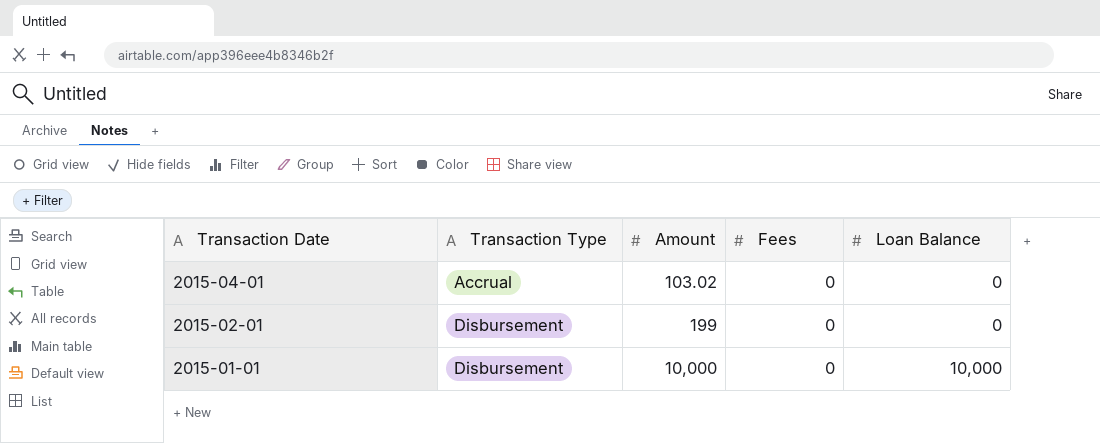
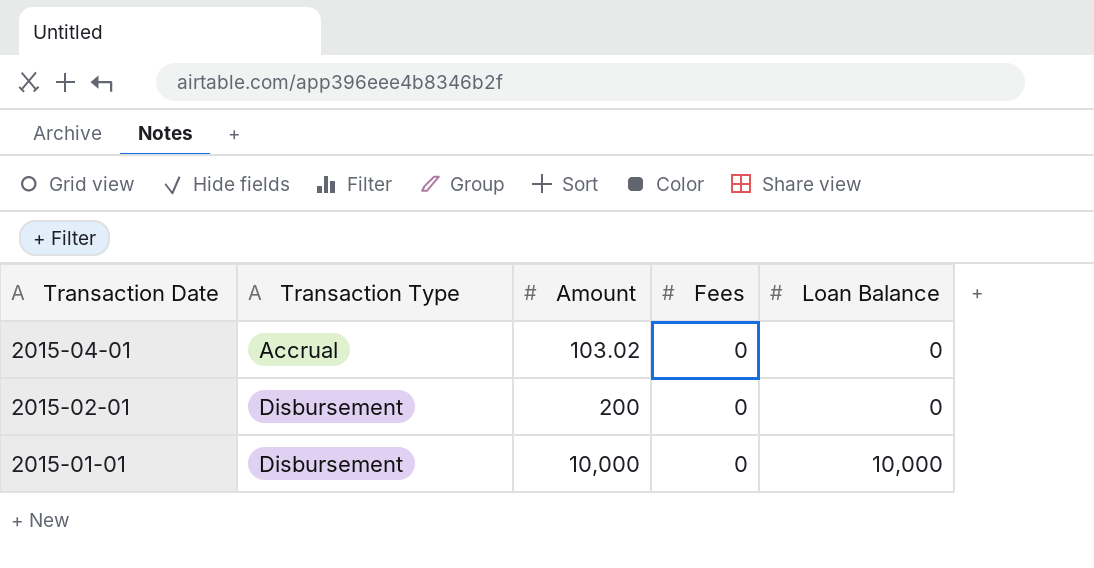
2015-02-01 | Amount: 199 -> 200

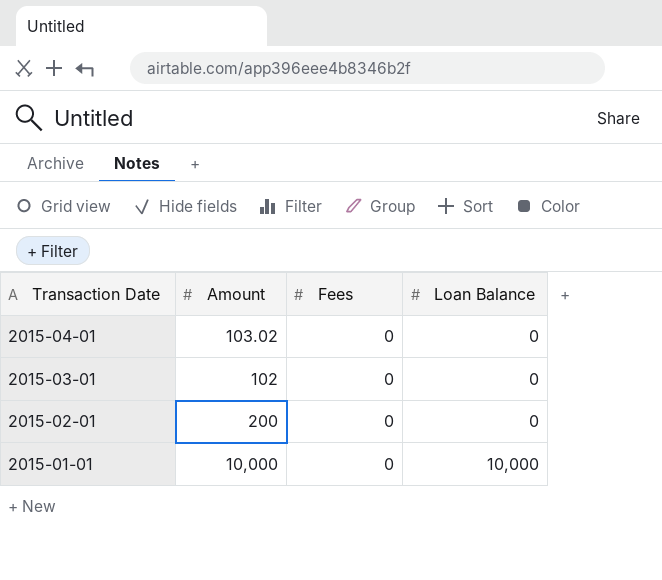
column Transaction Type | position: 2 -> none
row 2015-03-01: none -> 102 | 0 | 0

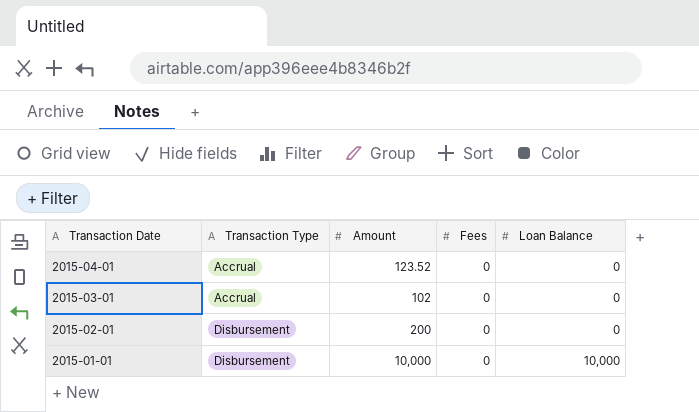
column Transaction Type | position: none -> 2
2015-04-01 | Amount: 103.02 -> 123.52

